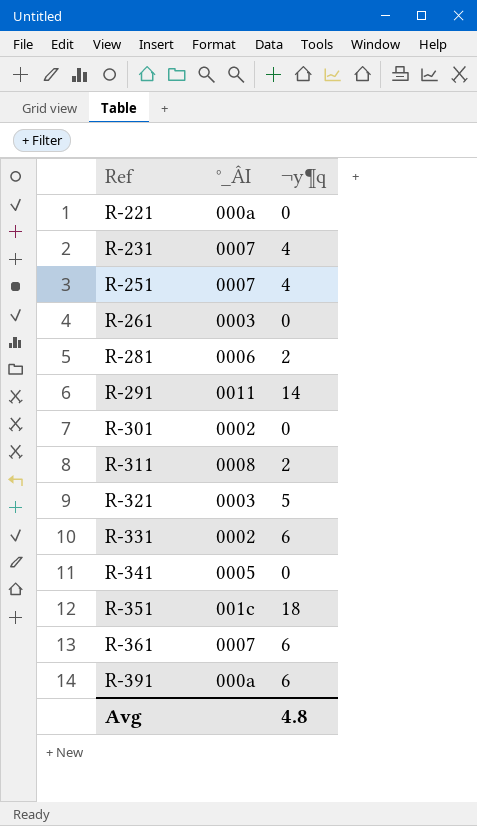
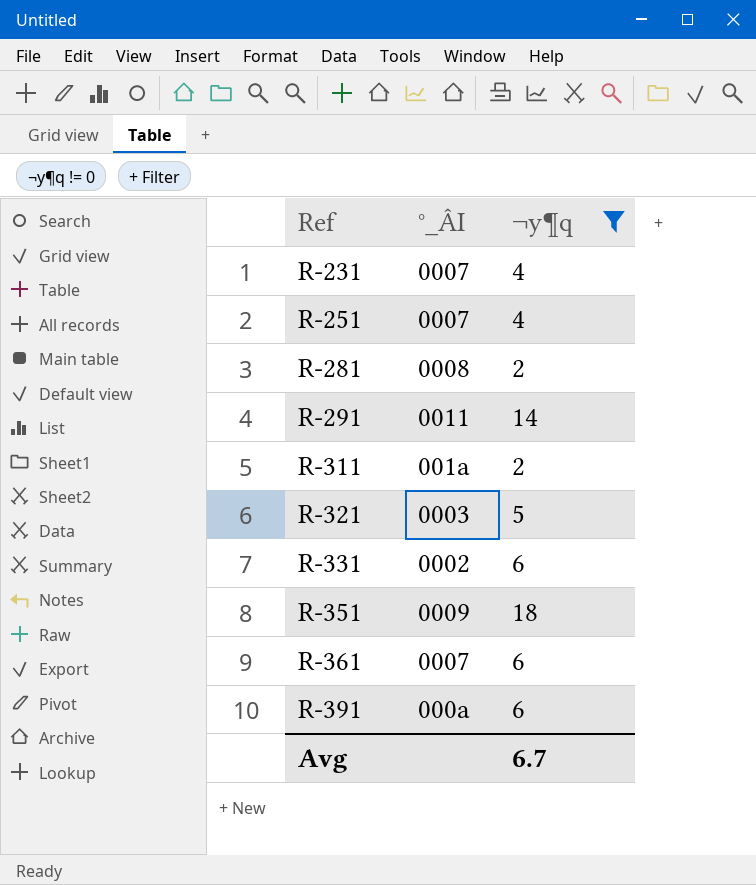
filter: none -> ¬y¶q != 0
R-281 | °_ÂI: 0006 -> 0008
R-311 | °_ÂI: 0008 -> 001a
R-351 | °_ÂI: 001c -> 0009
Avg | ¬y¶q: 4.8 -> 6.7

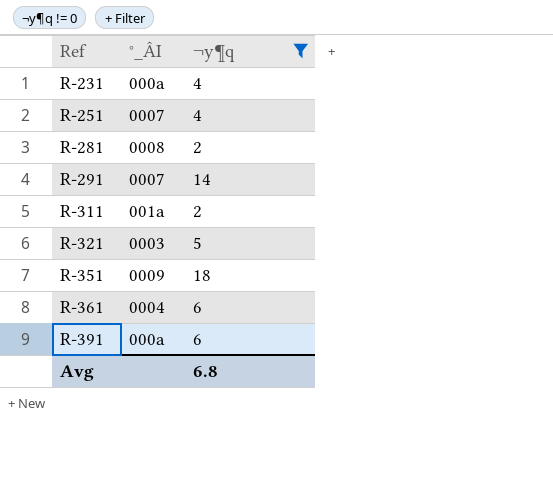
row R-331: 0002 | 6 -> none
R-231 | °_ÂI: 0007 -> 000a
R-291 | °_ÂI: 0011 -> 0007
R-361 | °_ÂI: 0007 -> 0004
Avg | ¬y¶q: 6.7 -> 6.8

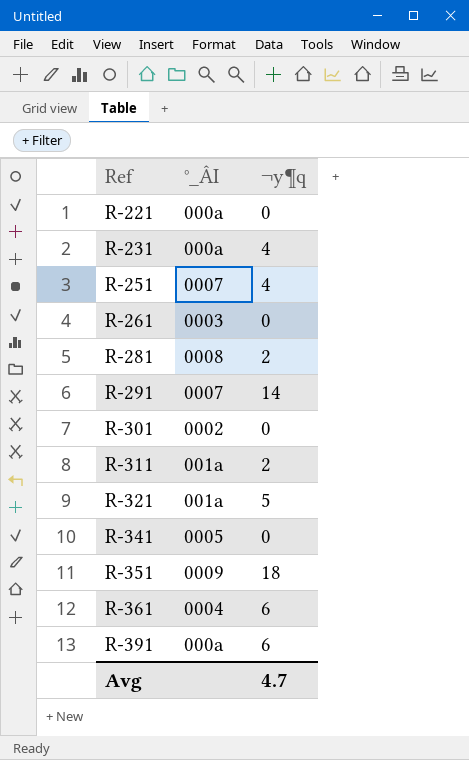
filter: ¬y¶q != 0 -> none
R-321 | °_ÂI: 0003 -> 001a
Avg | ¬y¶q: 6.8 -> 4.7

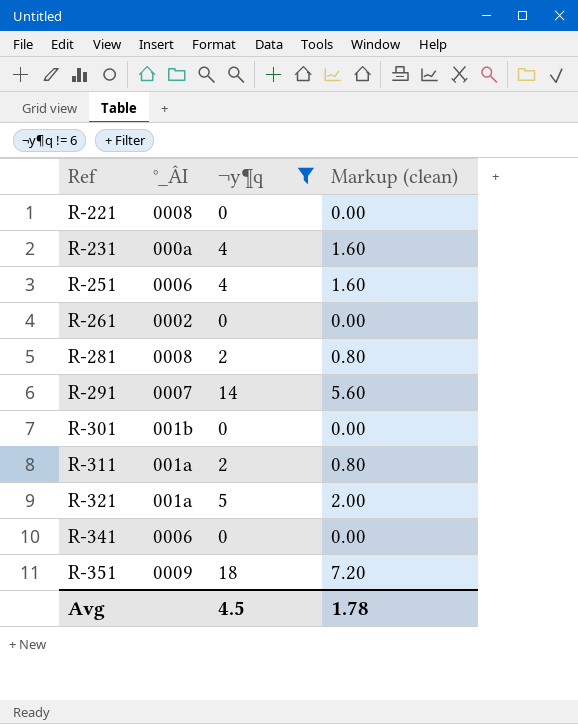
filter: none -> ¬y¶q != 6
column Markup (clean) | formula: none -> [¬y¶q] * 0.4
R-221 | °_ÂI: 000a -> 0008
R-251 | °_ÂI: 0007 -> 0006
R-261 | °_ÂI: 0003 -> 0002
R-301 | °_ÂI: 0002 -> 001b
R-341 | °_ÂI: 0005 -> 0006
Avg | ¬y¶q: 4.7 -> 4.5

